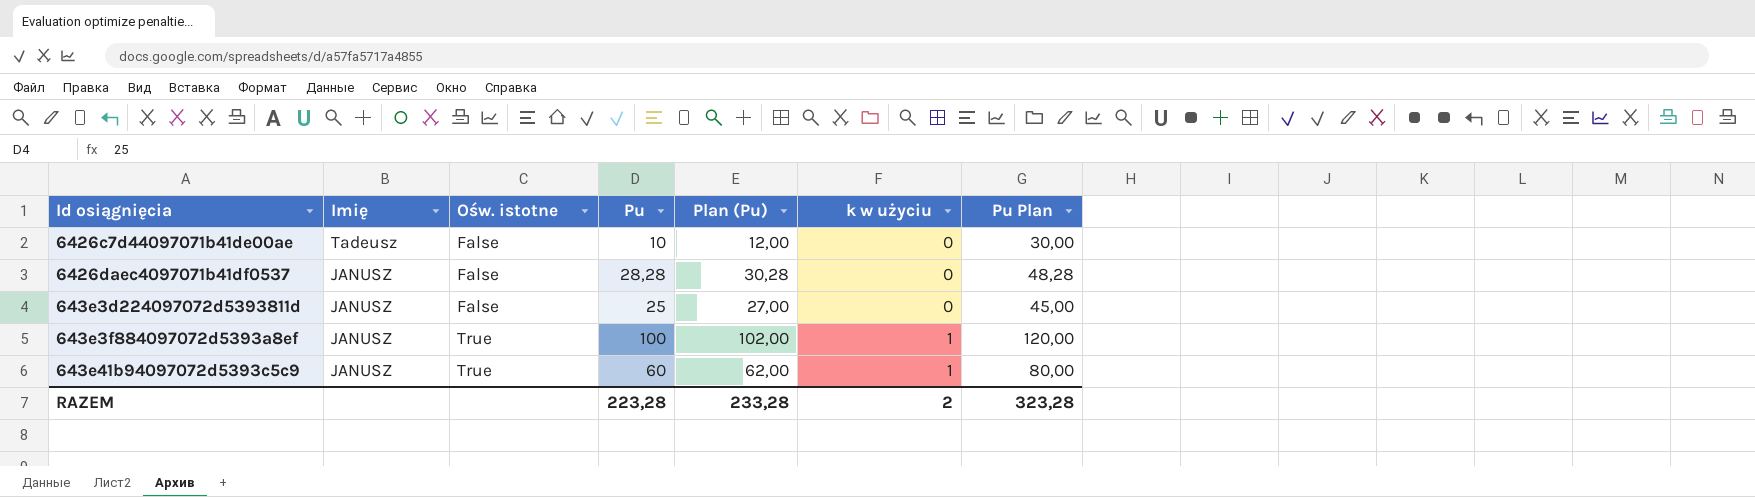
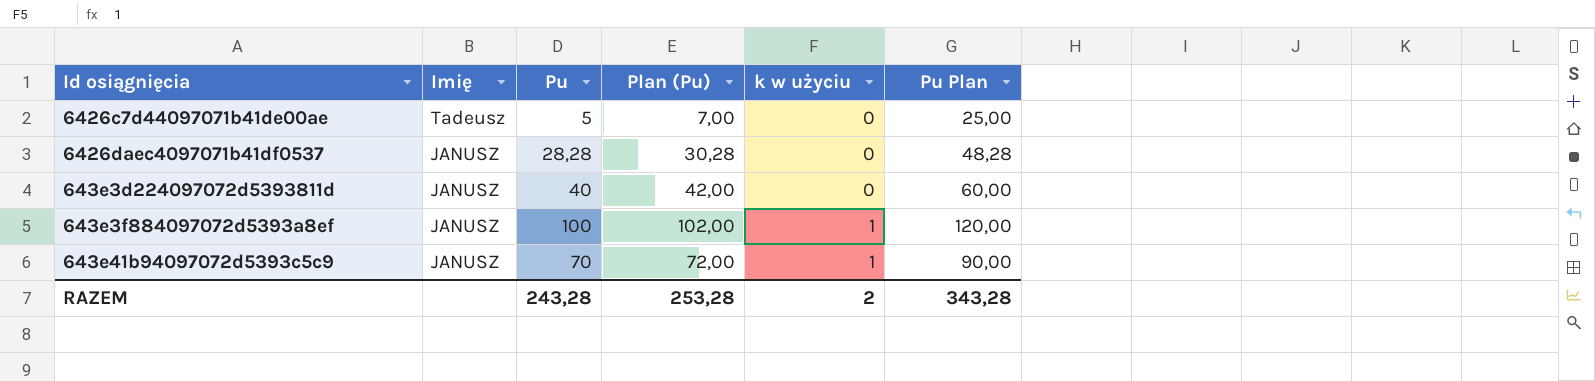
column Ośw. istotne | position: 3 -> none
6426c7d44097071b41de00ae | Pu: 10 -> 5
6426c7d44097071b41de00ae | Plan (Pu): 12,00 -> 7,00
6426c7d44097071b41de00ae | Pu Plan: 30,00 -> 25,00
643e3d224097072d5393811d | Pu: 25 -> 40
643e3d224097072d5393811d | Plan (Pu): 27,00 -> 42,00
643e3d224097072d5393811d | Pu Plan: 45,00 -> 60,00
643e41b94097072d5393c5c9 | Pu: 60 -> 70
643e41b94097072d5393c5c9 | Plan (Pu): 62,00 -> 72,00
643e41b94097072d5393c5c9 | Pu Plan: 80,00 -> 90,00
RAZEM | Pu: 223,28 -> 243,28
RAZEM | Plan (Pu): 233,28 -> 253,28
RAZEM | Pu Plan: 323,28 -> 343,28

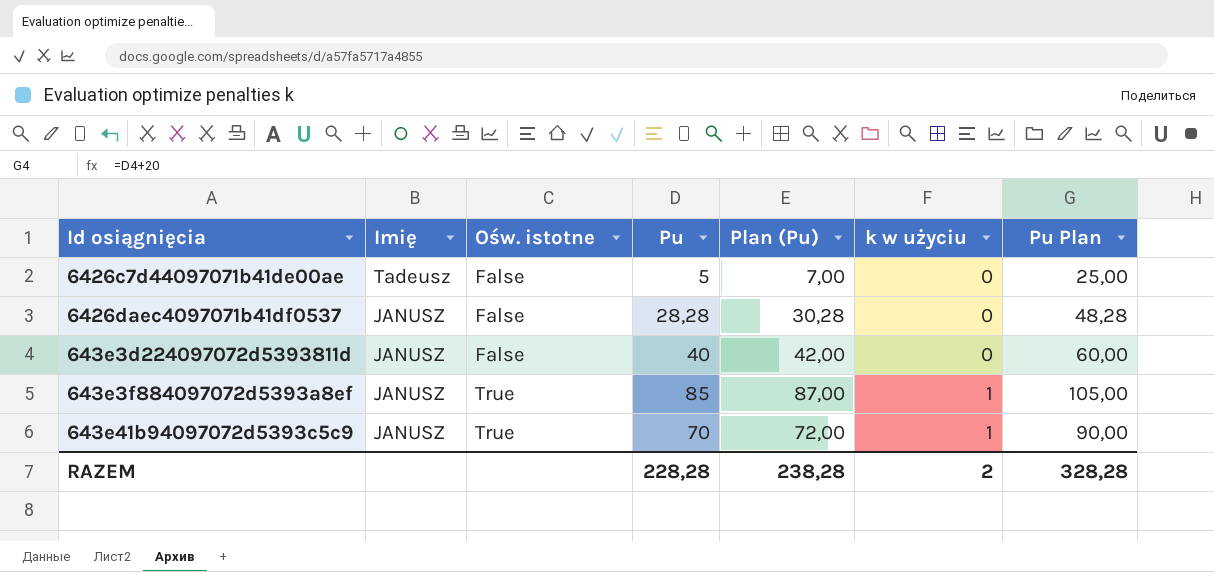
column Ośw. istotne | position: none -> 3
643e3f884097072d5393a8ef | Pu: 100 -> 85
643e3f884097072d5393a8ef | Plan (Pu): 102,00 -> 87,00
643e3f884097072d5393a8ef | Pu Plan: 120,00 -> 105,00
RAZEM | Pu: 243,28 -> 228,28
RAZEM | Plan (Pu): 253,28 -> 238,28
RAZEM | Pu Plan: 343,28 -> 328,28

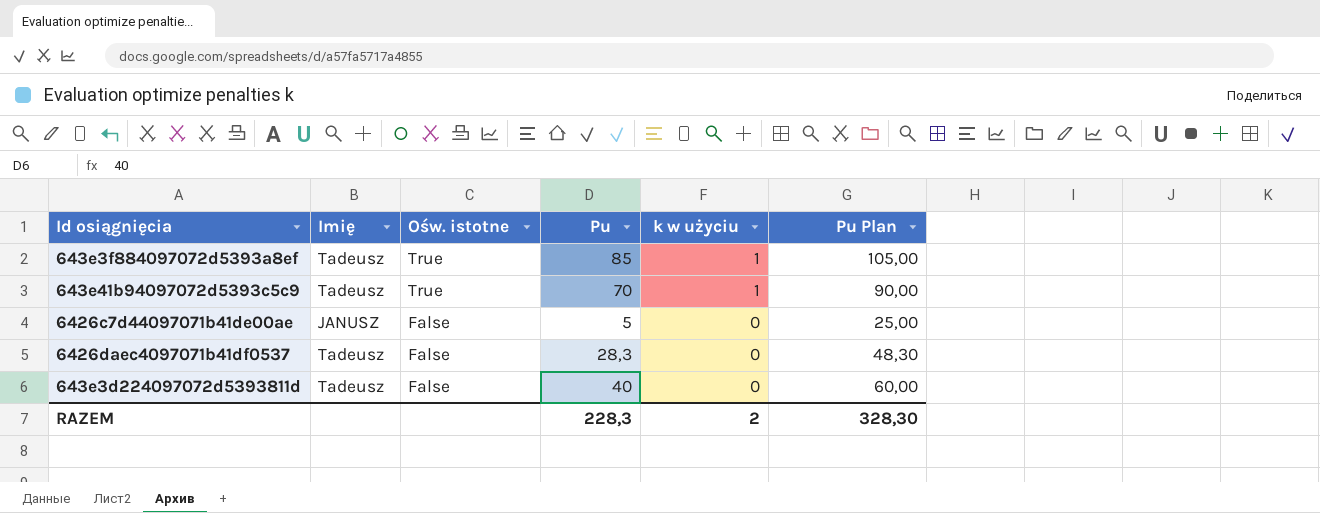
row order: Imię descending -> Ośw. istotne descending
column Plan (Pu) | formula: [Pu] + 2 -> none
643e3f884097072d5393a8ef | Imię: JANUSZ -> Tadeusz
643e41b94097072d5393c5c9 | Imię: JANUSZ -> Tadeusz
6426c7d44097071b41de00ae | Imię: Tadeusz -> JANUSZ
6426daec4097071b41df0537 | Imię: JANUSZ -> Tadeusz
6426daec4097071b41df0537 | Pu: 28,28 -> 28,3
6426daec4097071b41df0537 | Pu Plan: 48,28 -> 48,30
643e3d224097072d5393811d | Imię: JANUSZ -> Tadeusz
RAZEM | Pu: 228,28 -> 228,3
RAZEM | Pu Plan: 328,28 -> 328,30

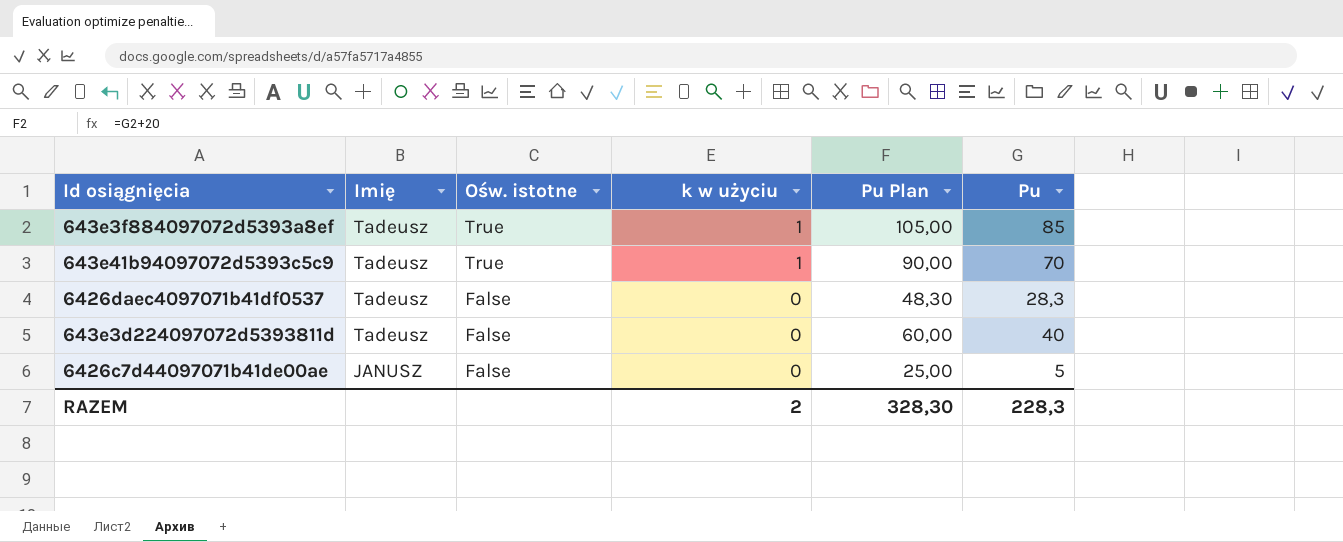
row order: Ośw. istotne descending -> Imię descending
column Pu | position: 4 -> 6

